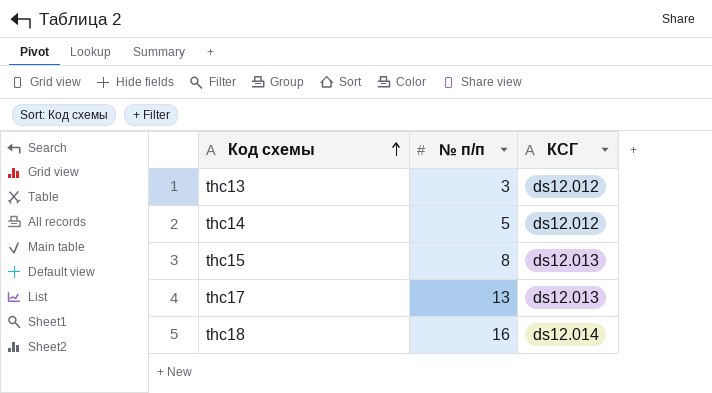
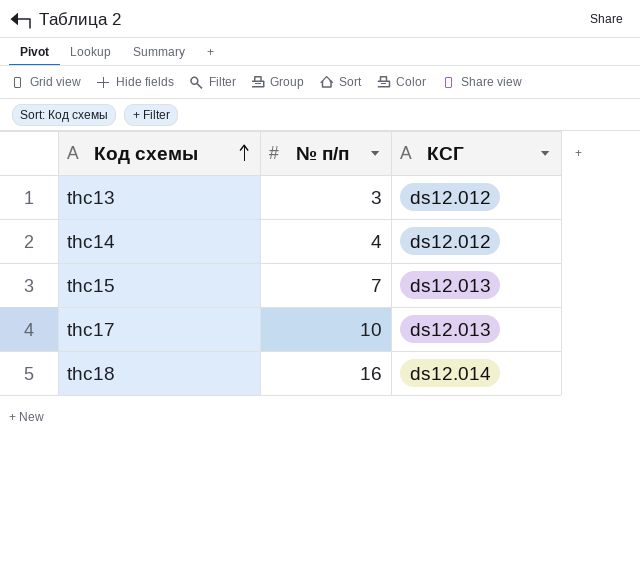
thc14 | № п/п: 5 -> 4
thc15 | № п/п: 8 -> 7
thc17 | № п/п: 13 -> 10

